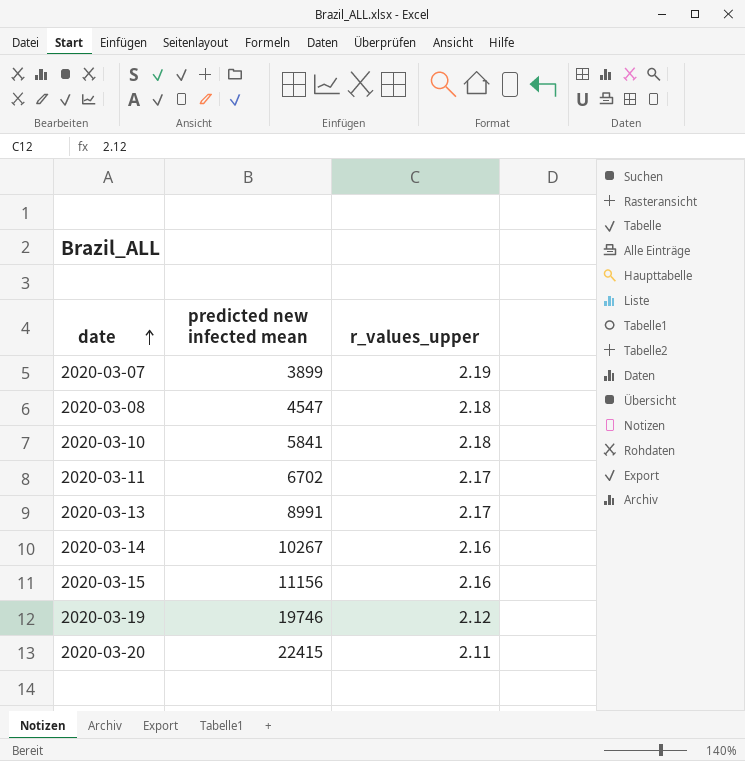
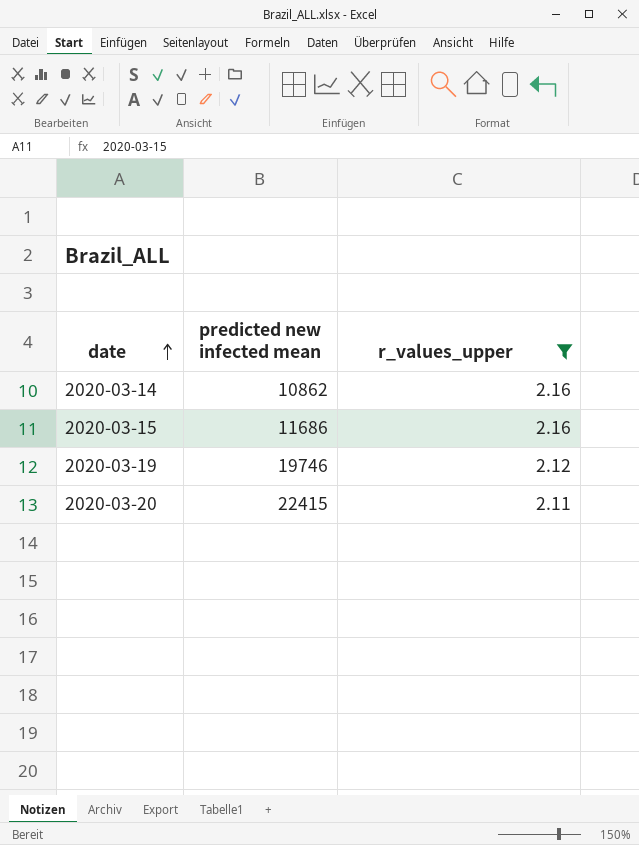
filter: none -> r_values_upper <= 2.16
2020-03-14 | predicted new infected mean: 10267 -> 10862
2020-03-15 | predicted new infected mean: 11156 -> 11686

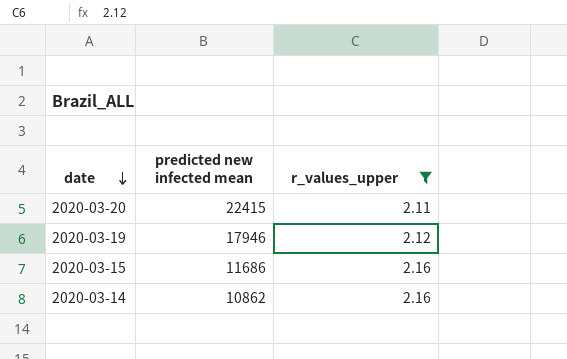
row order: date ascending -> date descending
2020-03-19 | predicted new infected mean: 19746 -> 17946

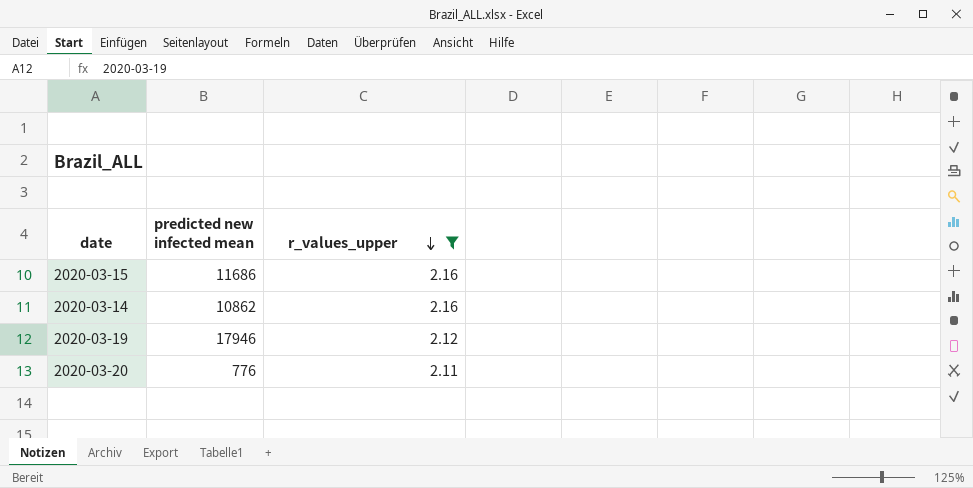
row order: date descending -> r_values_upper descending
2020-03-20 | predicted new infected mean: 22415 -> 776

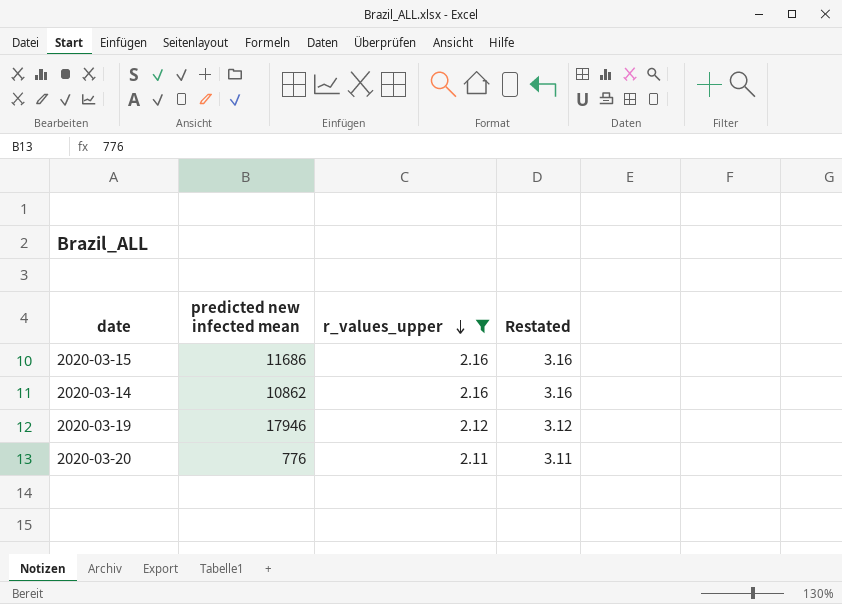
column Restated | formula: none -> [r_values_upper] + 1

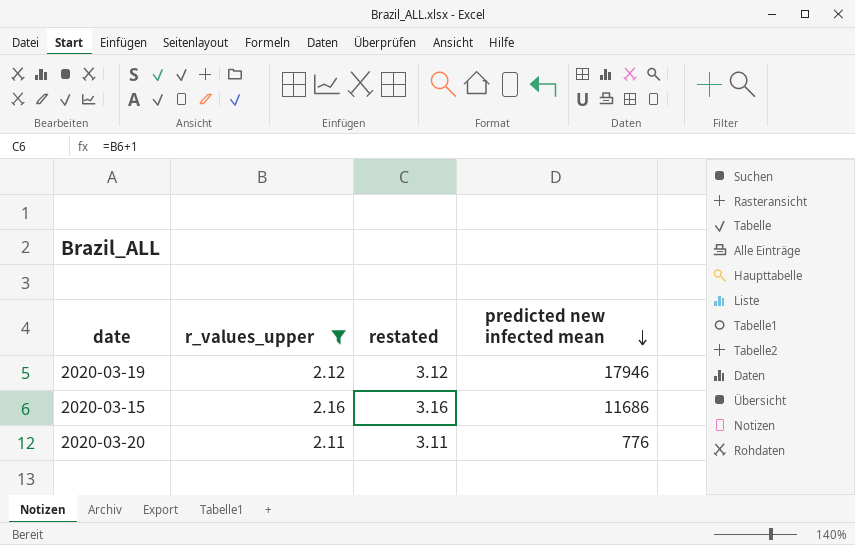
row order: r_values_upper descending -> predicted new infected mean descending
column name: Restated -> restated
column predicted new infected mean | position: 2 -> 4
row 2020-03-14: 10862 | 2.16 | 3.16 -> none

